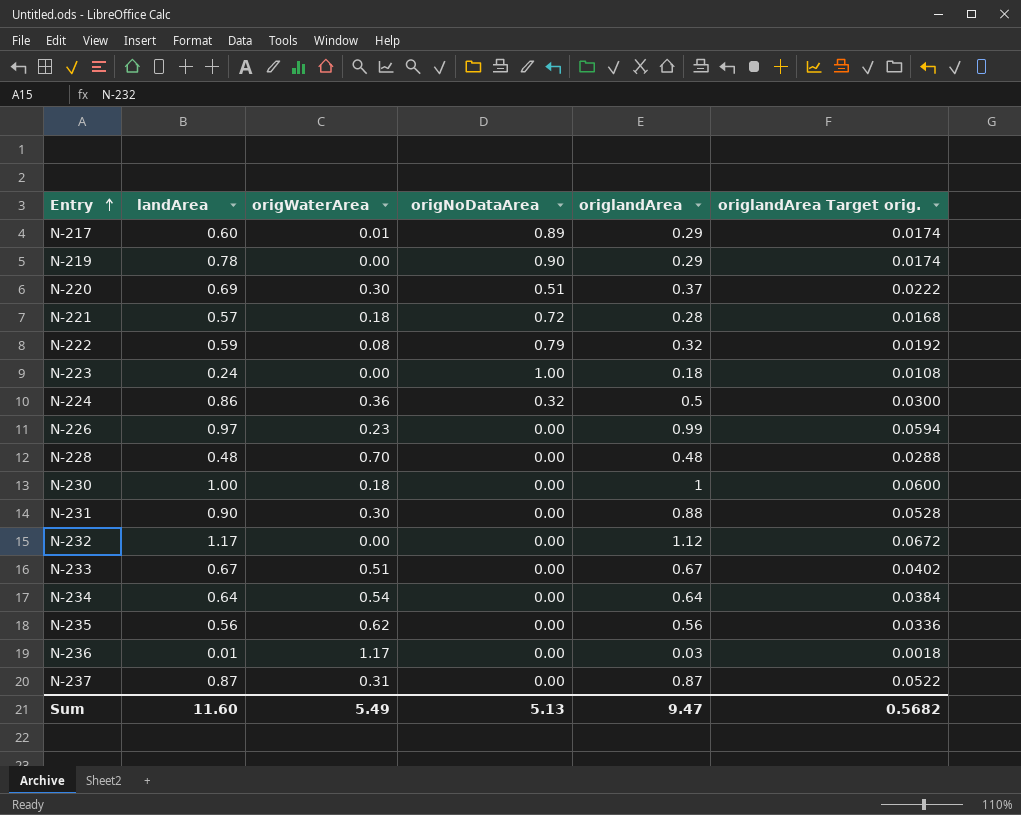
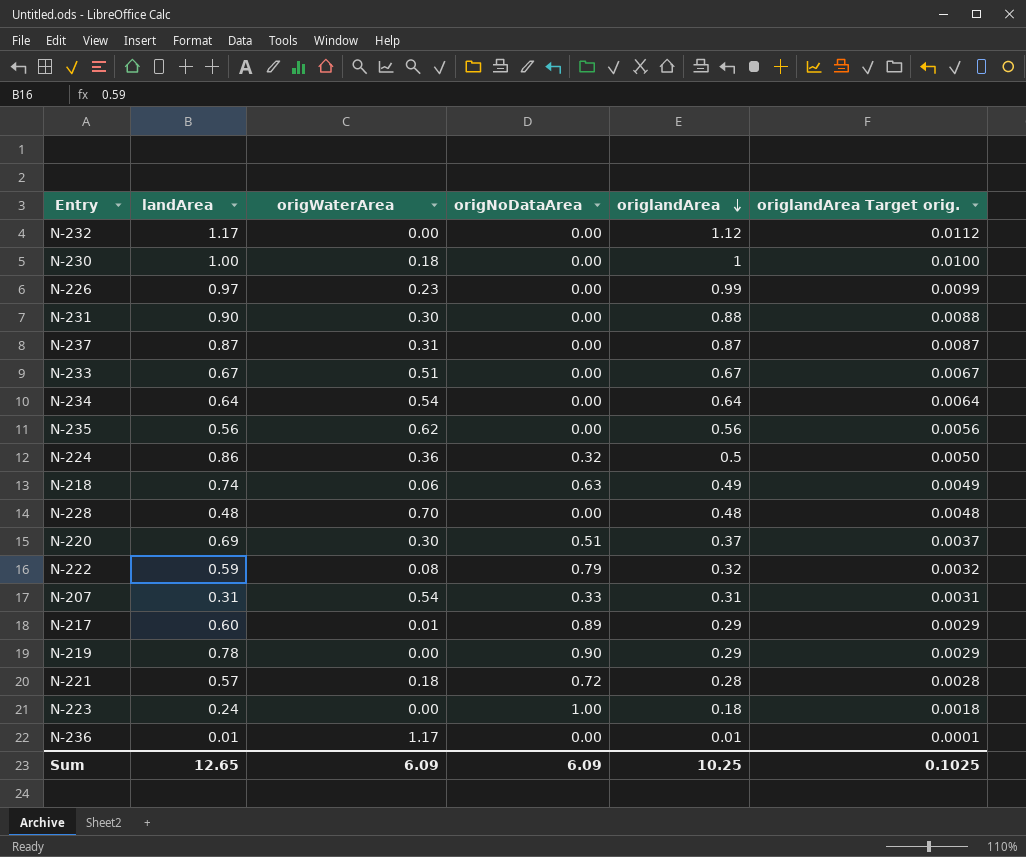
row order: Entry ascending -> origlandArea descending
column origlandArea Target orig. | formula: [origlandArea] * 0.06 -> [origlandArea] * 0.01
row N-218: none -> 0.74 | 0.06 | 0.63 | 0.49 | 0.0049
row N-207: none -> 0.31 | 0.54 | 0.33 | 0.31 | 0.0031
N-236 | origlandArea: 0.03 -> 0.01
Sum | landArea: 11.60 -> 12.65
Sum | origWaterArea: 5.49 -> 6.09
Sum | origNoDataArea: 5.13 -> 6.09
Sum | origlandArea: 9.47 -> 10.25
Sum | origlandArea Target orig.: 0.5682 -> 0.1025

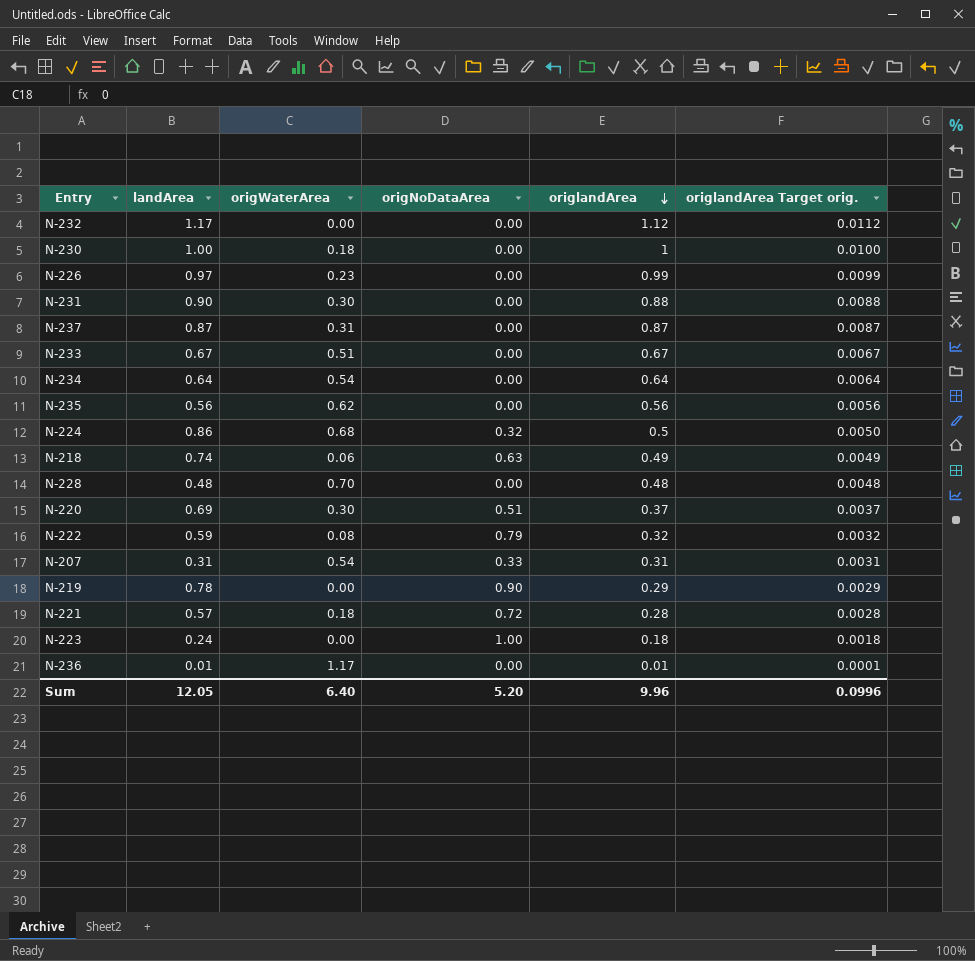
row N-217: 0.60 | 0.01 | 0.89 | 0.29 | 0.0029 -> none
N-224 | origWaterArea: 0.36 -> 0.68
Sum | landArea: 12.65 -> 12.05
Sum | origWaterArea: 6.09 -> 6.40
Sum | origNoDataArea: 6.09 -> 5.20
Sum | origlandArea: 10.25 -> 9.96
Sum | origlandArea Target orig.: 0.1025 -> 0.0996

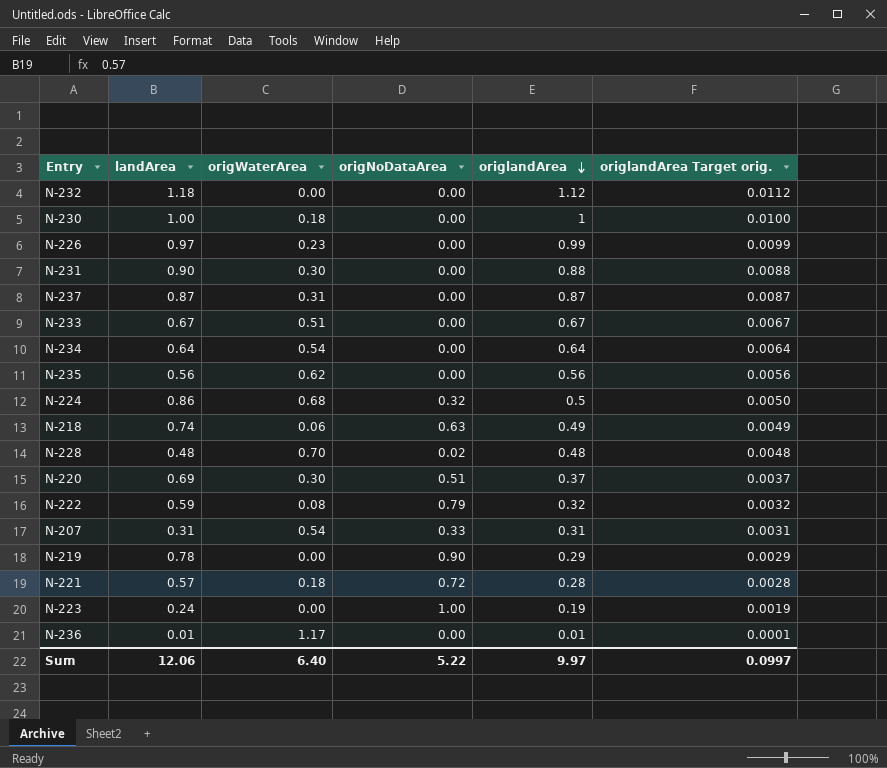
N-232 | landArea: 1.17 -> 1.18
N-228 | origNoDataArea: 0.00 -> 0.02
N-223 | origlandArea: 0.18 -> 0.19
N-223 | origlandArea Target orig.: 0.0018 -> 0.0019
Sum | landArea: 12.05 -> 12.06
Sum | origNoDataArea: 5.20 -> 5.22
Sum | origlandArea: 9.96 -> 9.97
Sum | origlandArea Target orig.: 0.0996 -> 0.0997

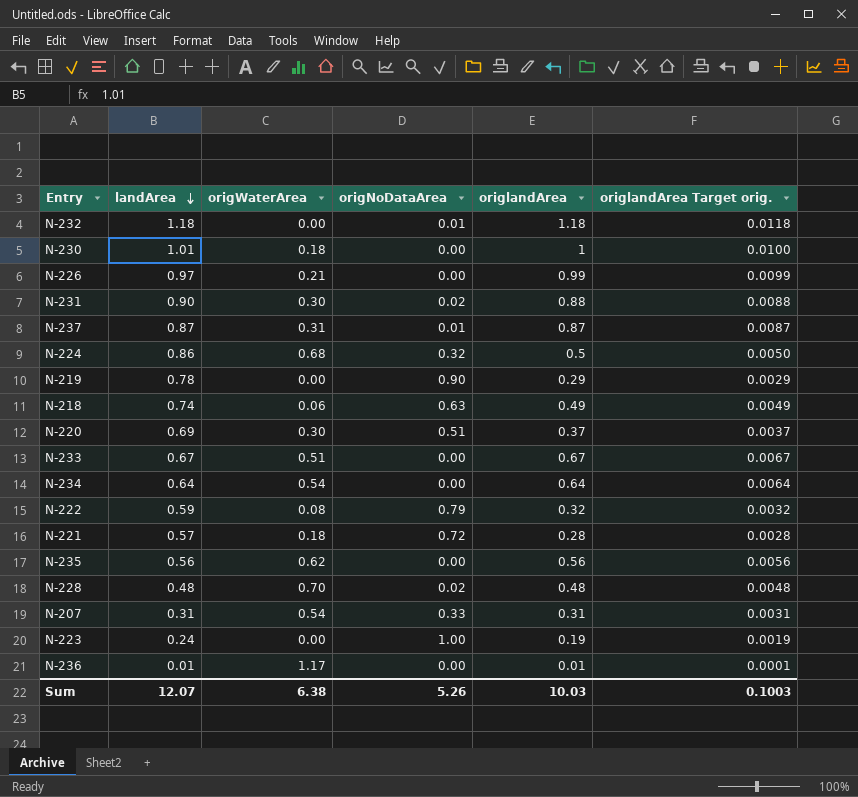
row order: origlandArea descending -> landArea descending
N-232 | origNoDataArea: 0.00 -> 0.01
N-232 | origlandArea: 1.12 -> 1.18
N-232 | origlandArea Target orig.: 0.0112 -> 0.0118
N-230 | landArea: 1.00 -> 1.01
N-226 | origWaterArea: 0.23 -> 0.21
N-231 | origNoDataArea: 0.00 -> 0.02
N-237 | origNoDataArea: 0.00 -> 0.01
Sum | landArea: 12.06 -> 12.07
Sum | origWaterArea: 6.40 -> 6.38
Sum | origNoDataArea: 5.22 -> 5.26
Sum | origlandArea: 9.97 -> 10.03
Sum | origlandArea Target orig.: 0.0997 -> 0.1003

